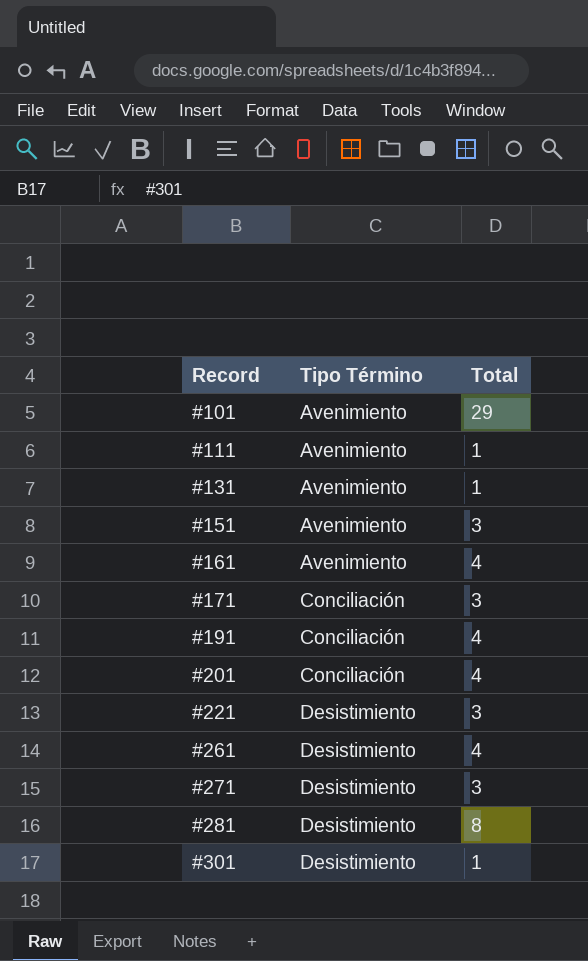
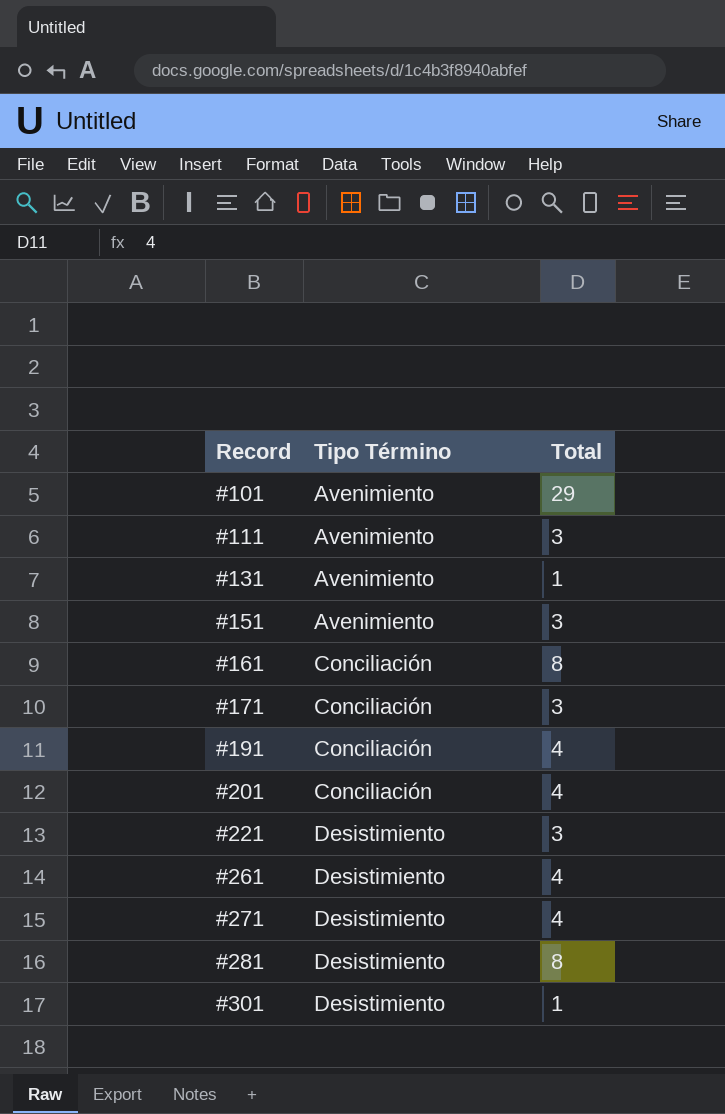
#111 | Total: 1 -> 3
#161 | Tipo Término: Avenimiento -> Conciliación
#161 | Total: 4 -> 8
#271 | Total: 3 -> 4

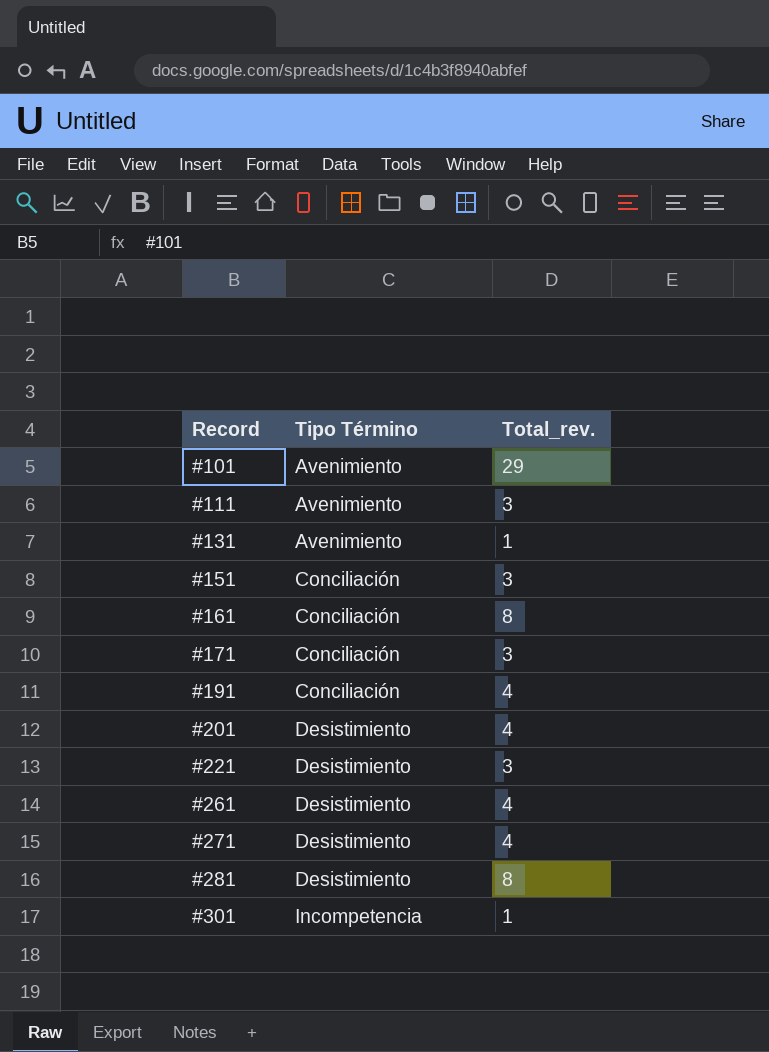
column name: Total -> Total_rev.
#151 | Tipo Término: Avenimiento -> Conciliación
#201 | Tipo Término: Conciliación -> Desistimiento
#301 | Tipo Término: Desistimiento -> Incompetencia

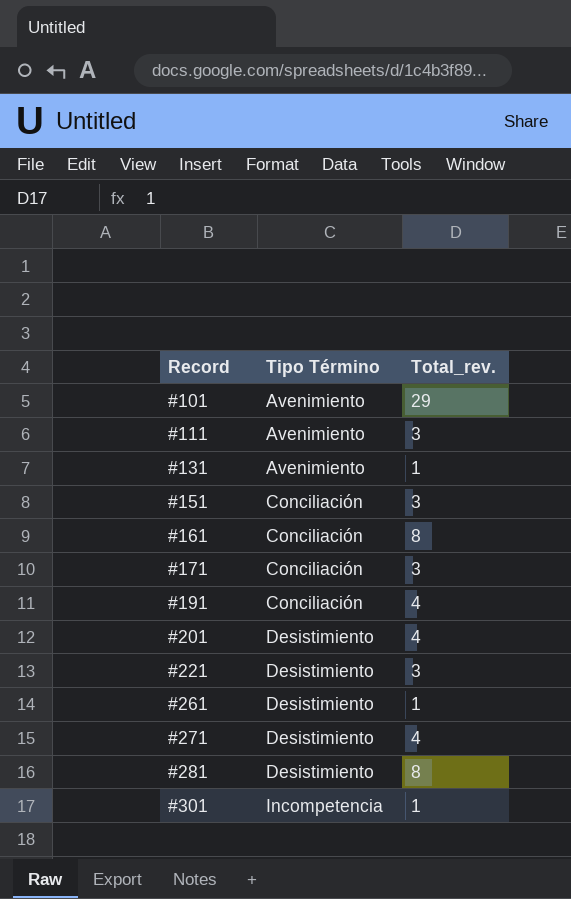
#261 | Total_rev.: 4 -> 1

